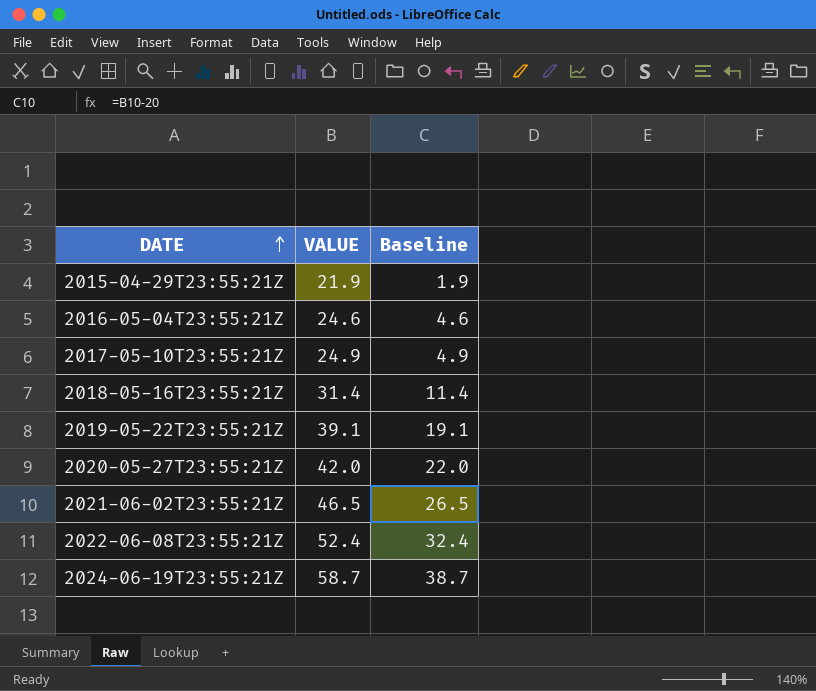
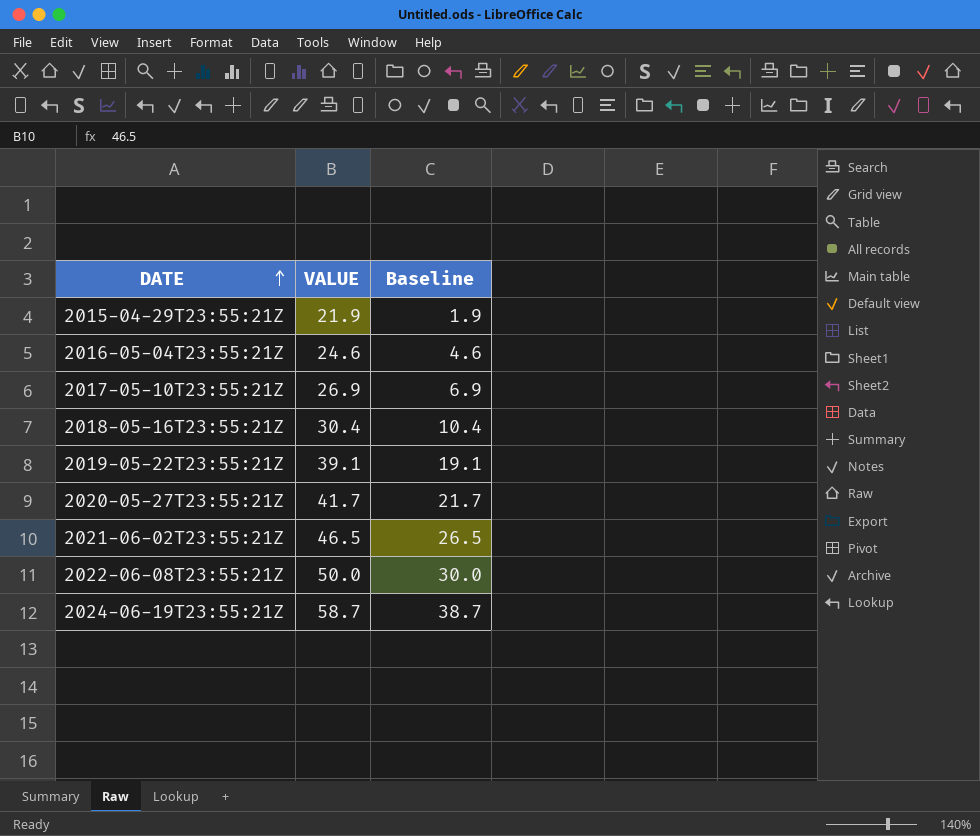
2017-05-10T23:55:21Z | VALUE: 24.9 -> 26.9
2017-05-10T23:55:21Z | Baseline: 4.9 -> 6.9
2018-05-16T23:55:21Z | VALUE: 31.4 -> 30.4
2018-05-16T23:55:21Z | Baseline: 11.4 -> 10.4
2020-05-27T23:55:21Z | VALUE: 42.0 -> 41.7
2020-05-27T23:55:21Z | Baseline: 22.0 -> 21.7
2022-06-08T23:55:21Z | VALUE: 52.4 -> 50.0
2022-06-08T23:55:21Z | Baseline: 32.4 -> 30.0

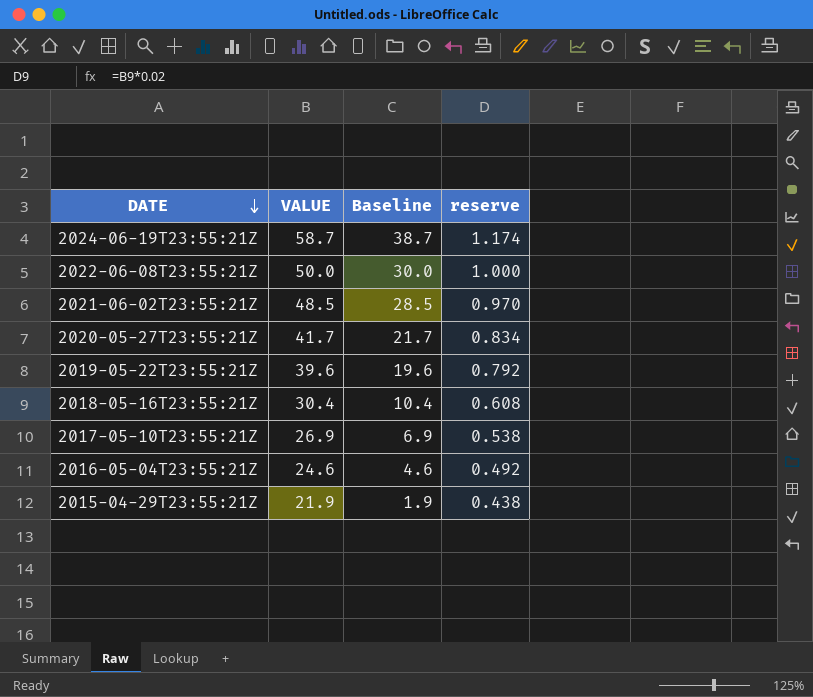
row order: DATE ascending -> DATE descending
column reserve | formula: none -> [VALUE] * 0.02
2021-06-02T23:55:21Z | VALUE: 46.5 -> 48.5
2021-06-02T23:55:21Z | Baseline: 26.5 -> 28.5
2019-05-22T23:55:21Z | VALUE: 39.1 -> 39.6
2019-05-22T23:55:21Z | Baseline: 19.1 -> 19.6

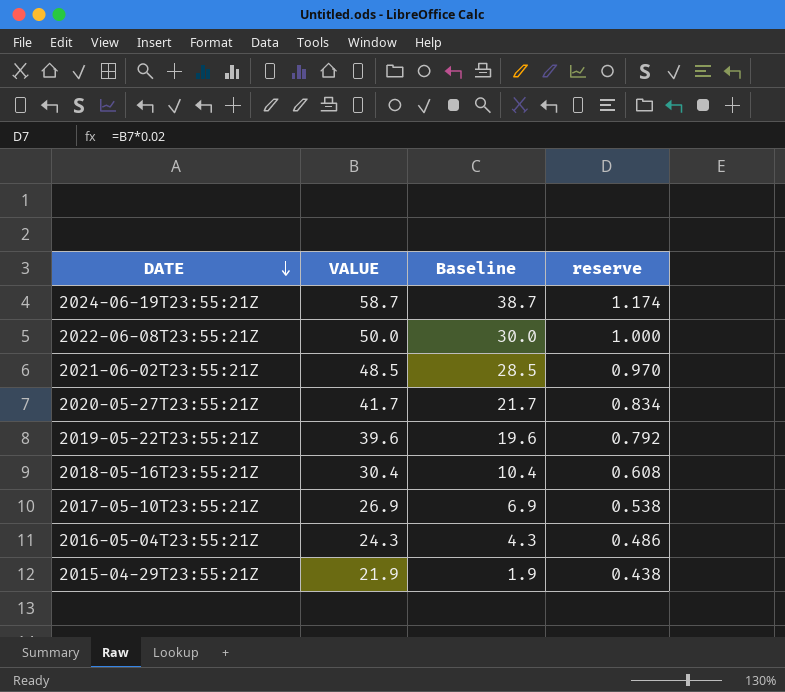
2016-05-04T23:55:21Z | VALUE: 24.6 -> 24.3
2016-05-04T23:55:21Z | Baseline: 4.6 -> 4.3
2016-05-04T23:55:21Z | reserve: 0.492 -> 0.486

